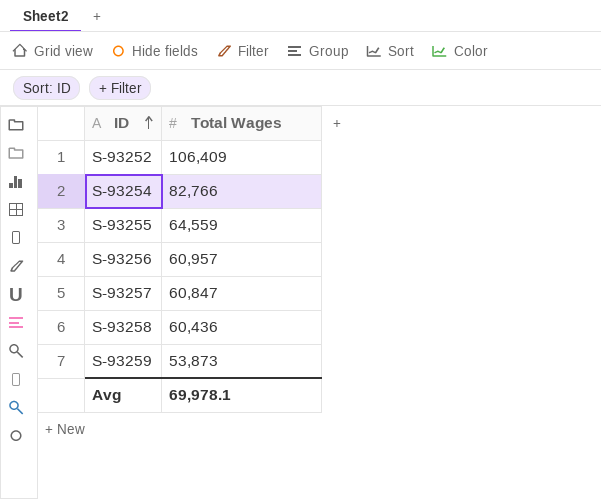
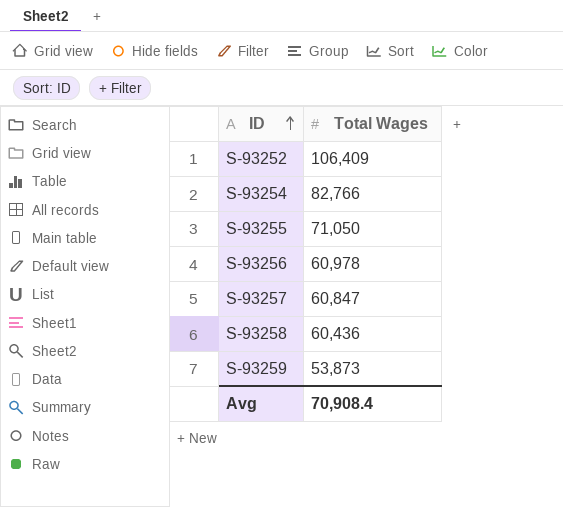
S-93255 | Total Wages: 64,559 -> 71,050
S-93256 | Total Wages: 60,957 -> 60,978
Avg | Total Wages: 69,978.1 -> 70,908.4

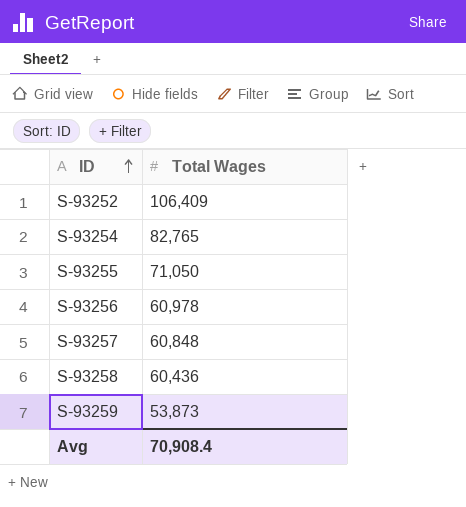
S-93254 | Total Wages: 82,766 -> 82,765
S-93257 | Total Wages: 60,847 -> 60,848

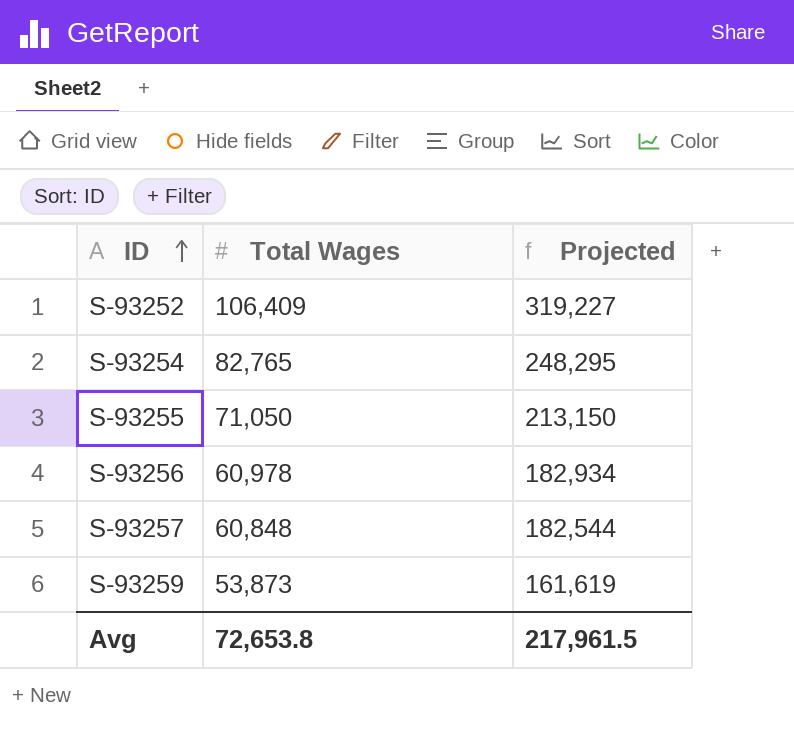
column Projected | formula: none -> [Total Wages] * 3
row S-93258: 60,436 -> none
Avg | Total Wages: 70,908.4 -> 72,653.8

